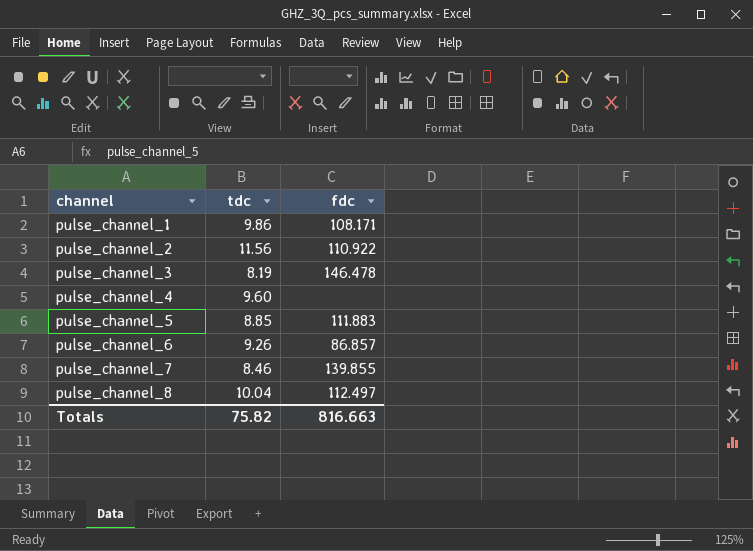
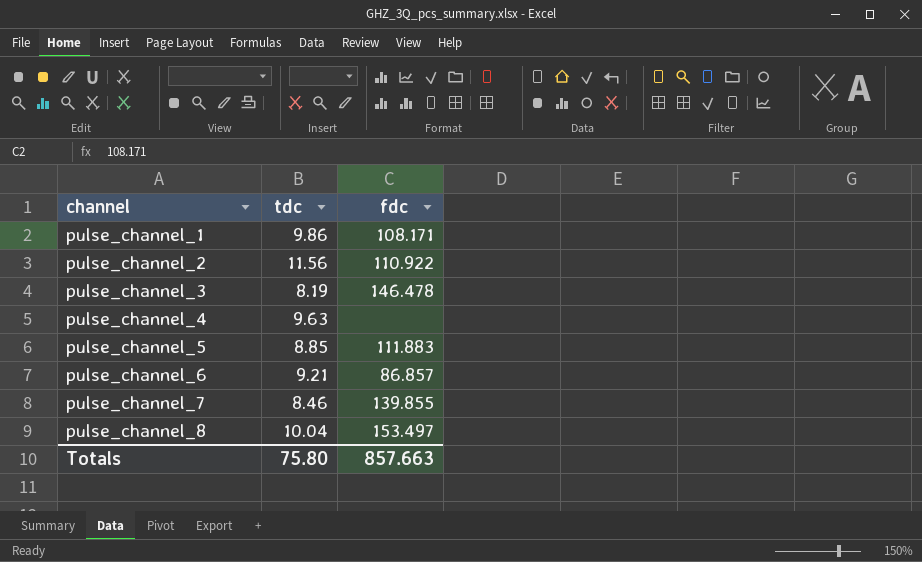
pulse_channel_4 | tdc: 9.60 -> 9.63
pulse_channel_6 | tdc: 9.26 -> 9.21
pulse_channel_8 | fdc: 112.497 -> 153.497
Totals | tdc: 75.82 -> 75.80
Totals | fdc: 816.663 -> 857.663

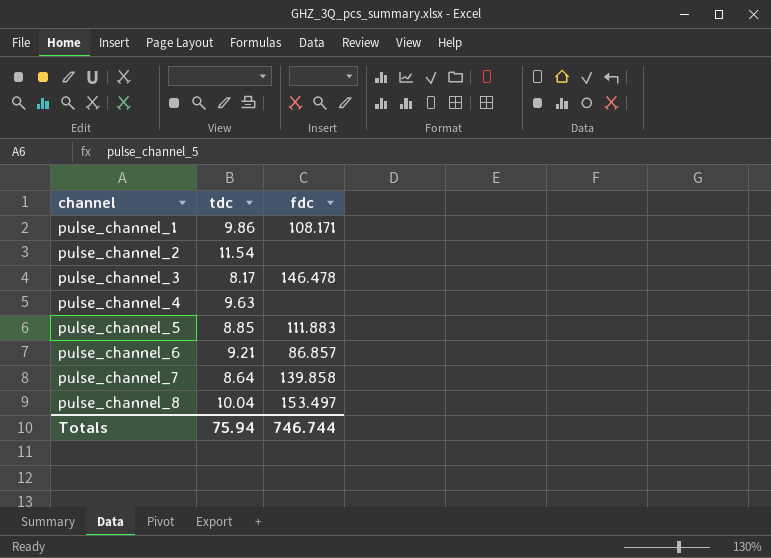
pulse_channel_2 | tdc: 11.56 -> 11.54
pulse_channel_2 | fdc: 110.922 -> none
pulse_channel_3 | tdc: 8.19 -> 8.17
pulse_channel_7 | tdc: 8.46 -> 8.64
pulse_channel_7 | fdc: 139.855 -> 139.858
Totals | tdc: 75.80 -> 75.94
Totals | fdc: 857.663 -> 746.744

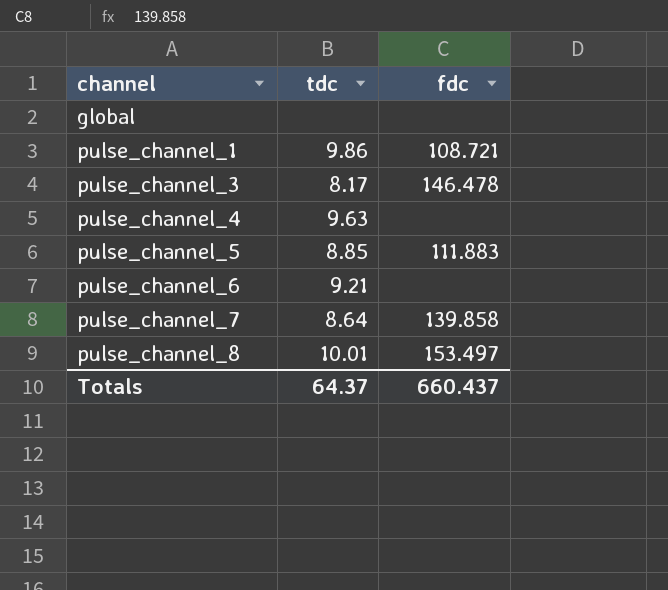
row pulse_channel_2: 11.54 | none -> none
row global: none -> none | none
pulse_channel_1 | fdc: 108.171 -> 108.721
pulse_channel_6 | fdc: 86.857 -> none
pulse_channel_8 | tdc: 10.04 -> 10.01
Totals | tdc: 75.94 -> 64.37
Totals | fdc: 746.744 -> 660.437

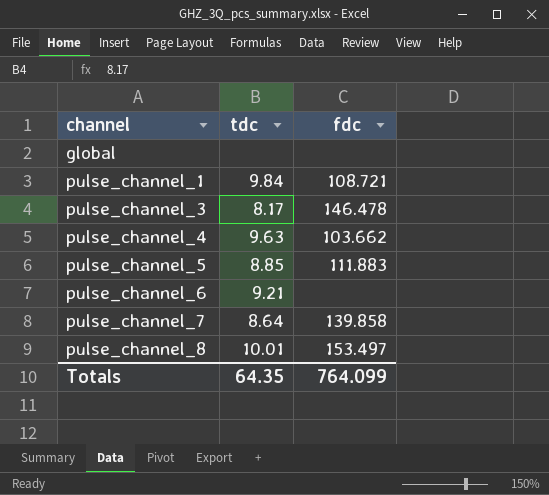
pulse_channel_1 | tdc: 9.86 -> 9.84
pulse_channel_4 | fdc: none -> 103.662
Totals | tdc: 64.37 -> 64.35
Totals | fdc: 660.437 -> 764.099

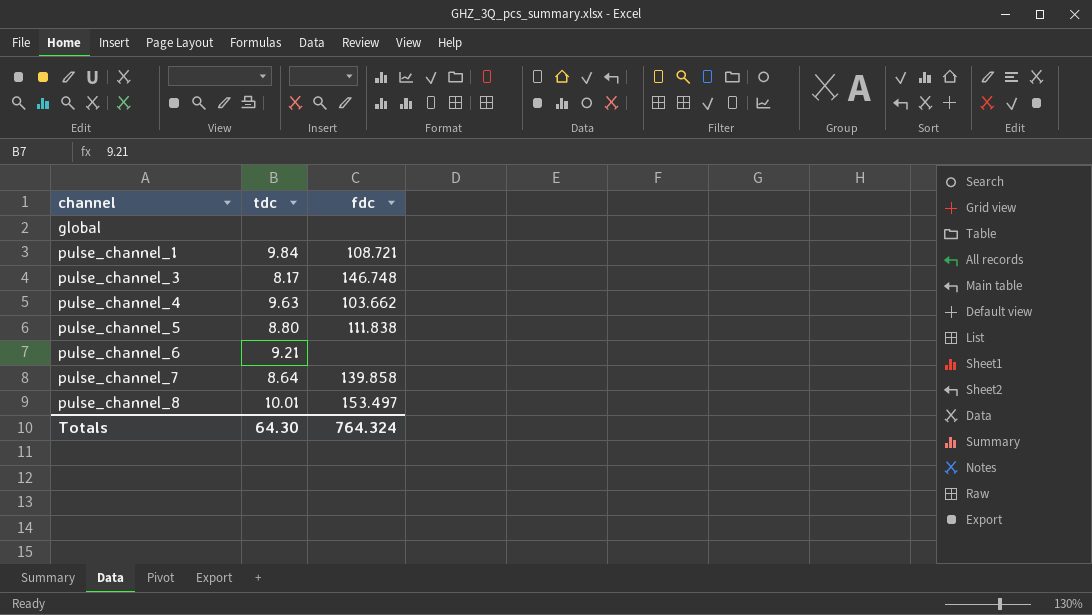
pulse_channel_3 | fdc: 146.478 -> 146.748
pulse_channel_5 | tdc: 8.85 -> 8.80
pulse_channel_5 | fdc: 111.883 -> 111.838
Totals | tdc: 64.35 -> 64.30
Totals | fdc: 764.099 -> 764.324

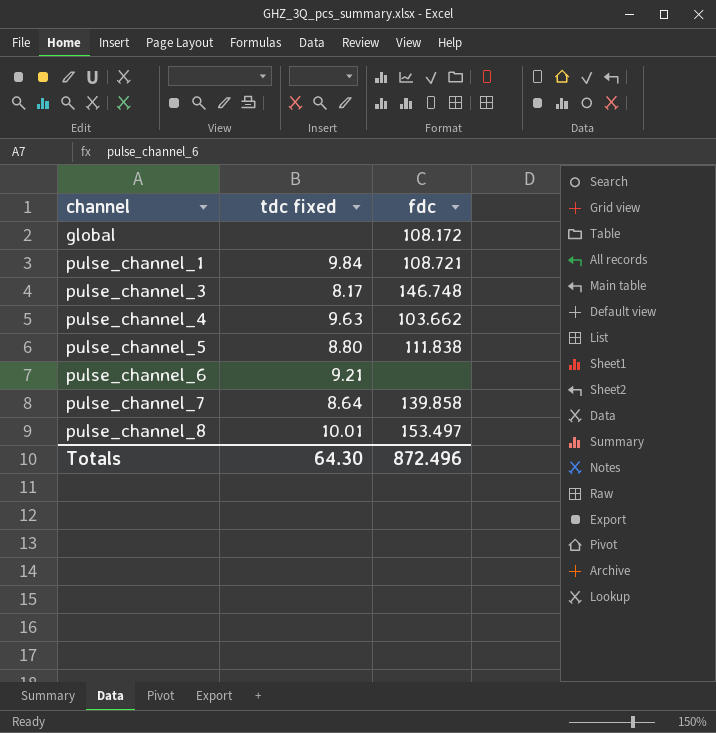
column name: tdc -> tdc fixed
global | fdc: none -> 108.172
Totals | fdc: 764.324 -> 872.496

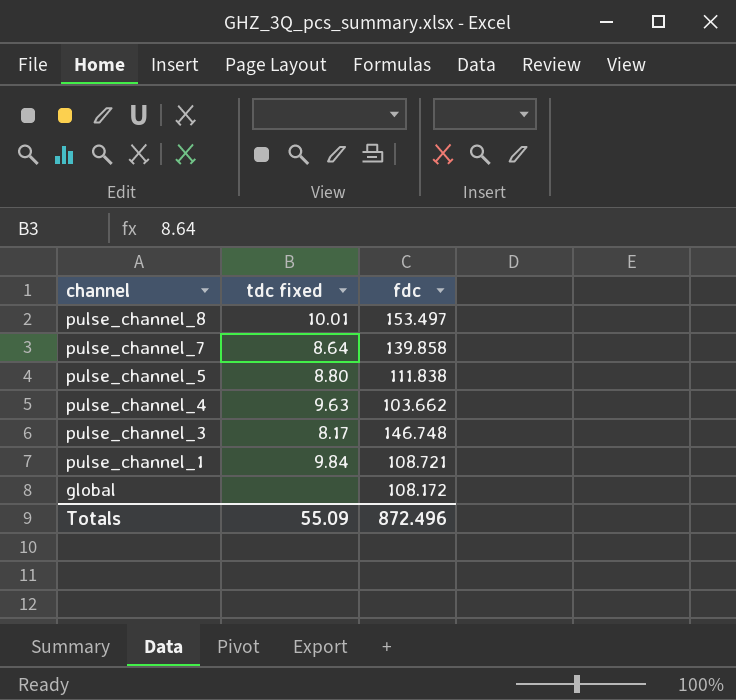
row order: channel ascending -> channel descending
row pulse_channel_6: 9.21 | none -> none
Totals | tdc fixed: 64.30 -> 55.09

